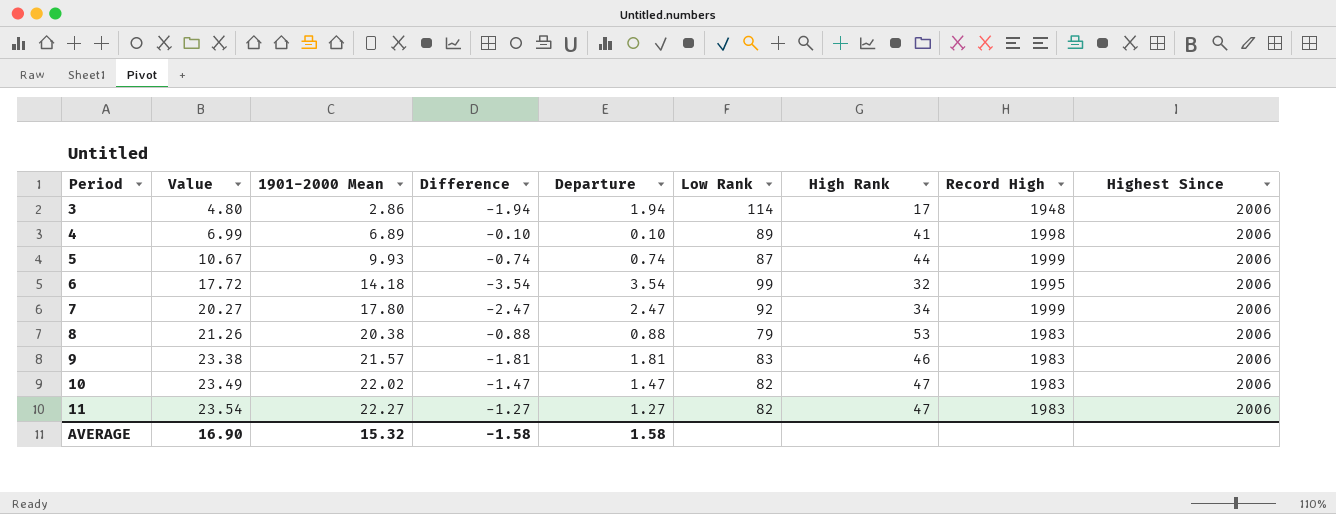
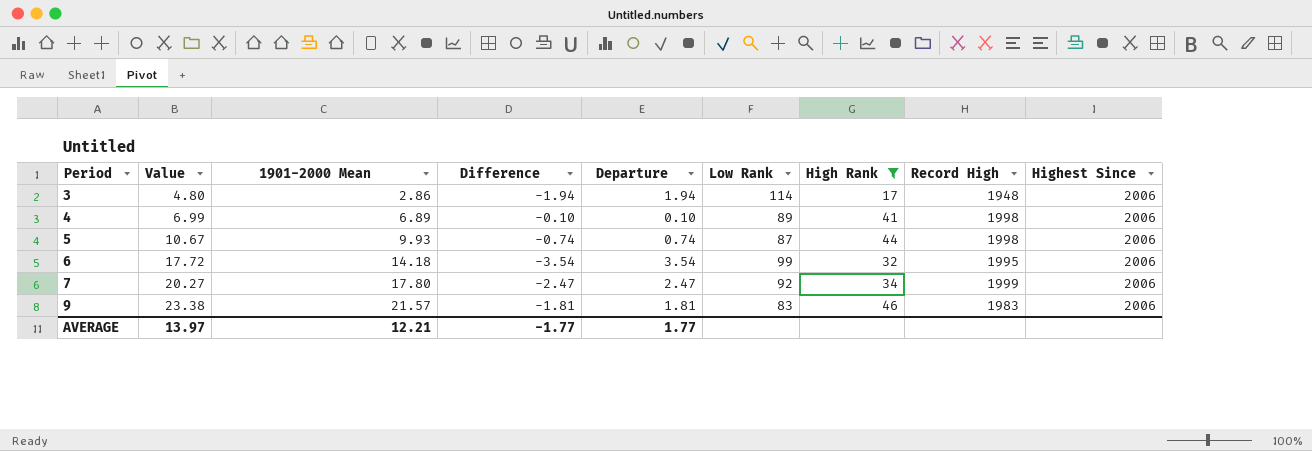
filter: none -> High Rank <= 46
5 | Record High: 1999 -> 1998
AVERAGE | Value: 16.90 -> 13.97
AVERAGE | 1901-2000 Mean: 15.32 -> 12.21
AVERAGE | Difference: -1.58 -> -1.77
AVERAGE | Departure: 1.58 -> 1.77

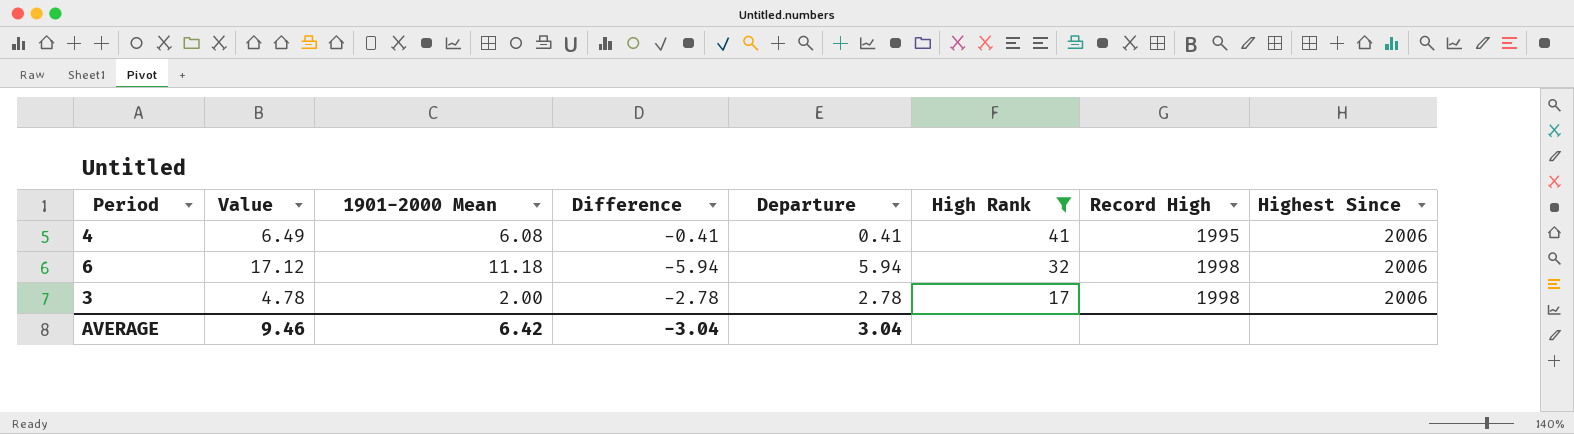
row order: Period ascending -> High Rank descending
column Low Rank | position: 6 -> none
row 5: 10.67 | 9.93 | -0.74 | 0.74 | 87 | 44 | 1998 | 2006 -> none
row 7: 20.27 | 17.80 | -2.47 | 2.47 | 92 | 34 | 1999 | 2006 -> none
row 9: 23.38 | 21.57 | -1.81 | 1.81 | 83 | 46 | 1983 | 2006 -> none
4 | Value: 6.99 -> 6.49
4 | 1901-2000 Mean: 6.89 -> 6.08
4 | Difference: -0.10 -> -0.41
4 | Departure: 0.10 -> 0.41
4 | Record High: 1998 -> 1995
6 | Value: 17.72 -> 17.12
6 | 1901-2000 Mean: 14.18 -> 11.18
6 | Difference: -3.54 -> -5.94
6 | Departure: 3.54 -> 5.94
6 | Record High: 1995 -> 1998
3 | Value: 4.80 -> 4.78
3 | 1901-2000 Mean: 2.86 -> 2.00
3 | Difference: -1.94 -> -2.78
3 | Departure: 1.94 -> 2.78
3 | Record High: 1948 -> 1998
AVERAGE | Value: 13.97 -> 9.46
AVERAGE | 1901-2000 Mean: 12.21 -> 6.42
AVERAGE | Difference: -1.77 -> -3.04
AVERAGE | Departure: 1.77 -> 3.04

